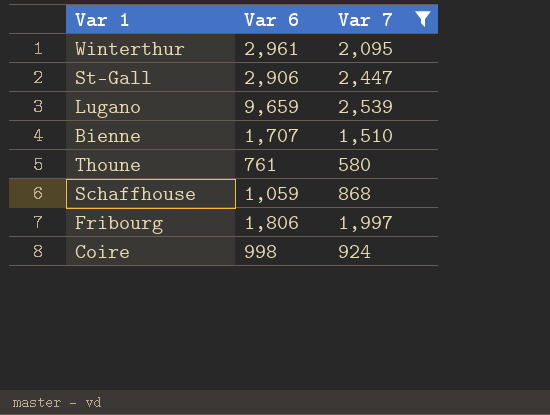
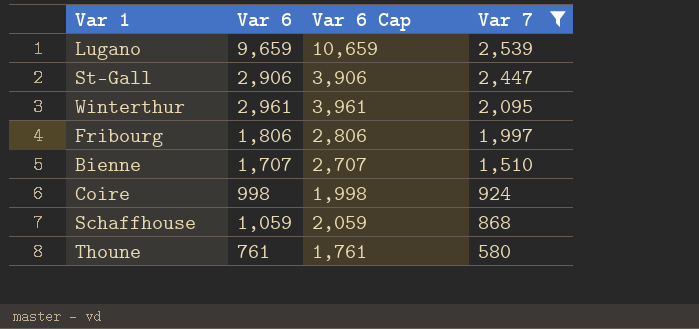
row order: none -> Var 7 descending
column Var 6 Cap | formula: none -> [Var 6] + 1000

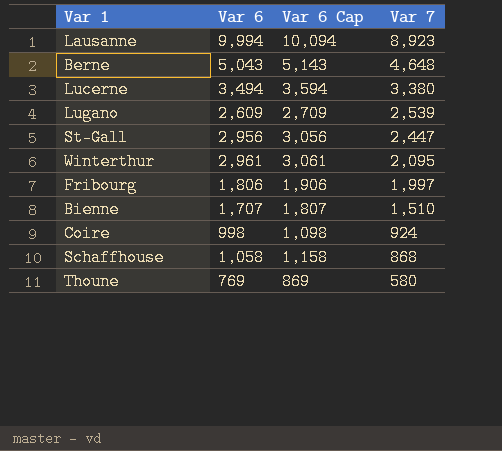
filter: Var 7 <= 2,539 -> none
column Var 6 Cap | formula: [Var 6] + 1000 -> [Var 6] + 100
Lugano | Var 6: 9,659 -> 2,609
St-Gall | Var 6: 2,906 -> 2,956
Schaffhouse | Var 6: 1,059 -> 1,058
Thoune | Var 6: 761 -> 769

